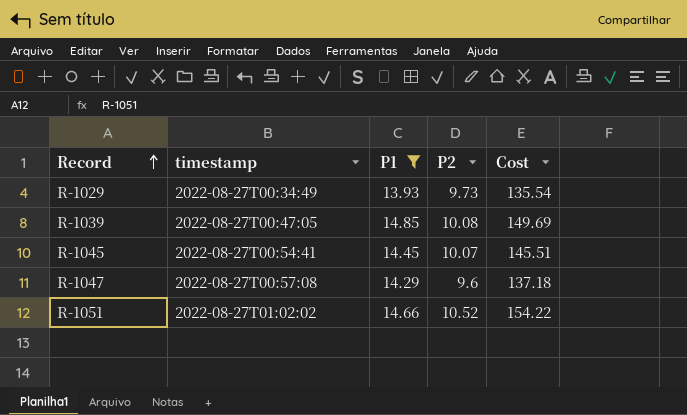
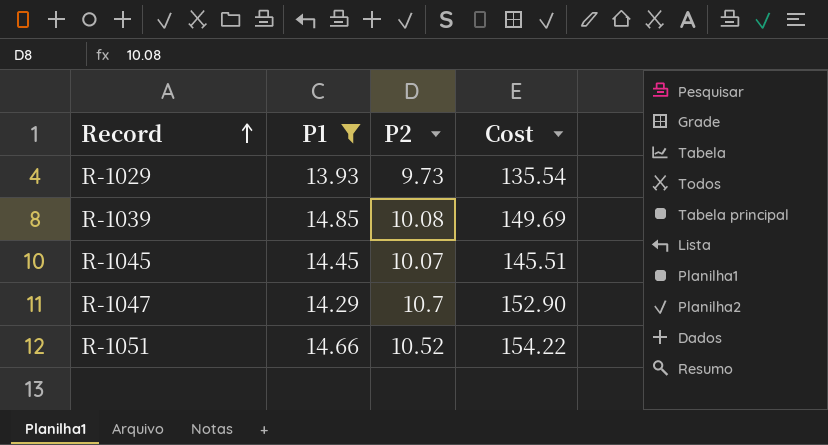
column timestamp | position: 2 -> none
R-1047 | P2: 9.6 -> 10.7
R-1047 | Cost: 137.18 -> 152.90

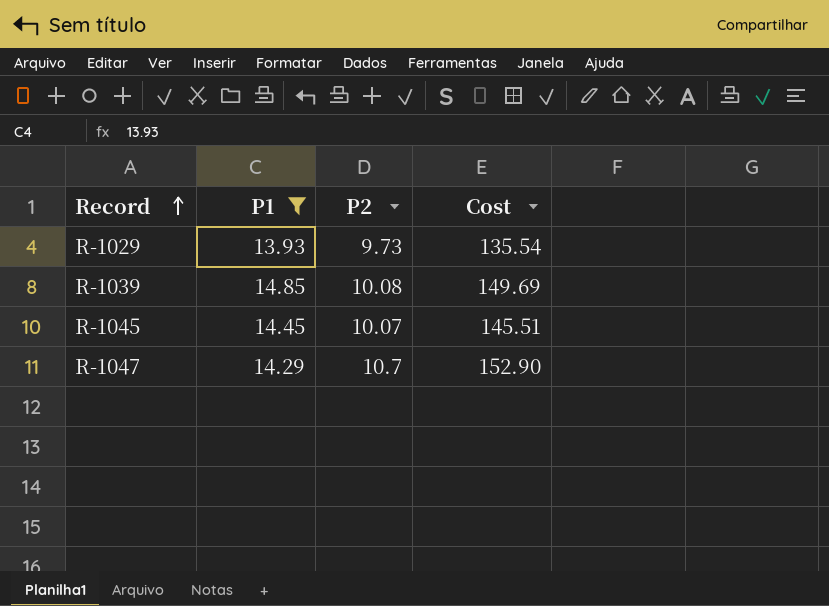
row R-1051: 14.66 | 10.52 | 154.22 -> none

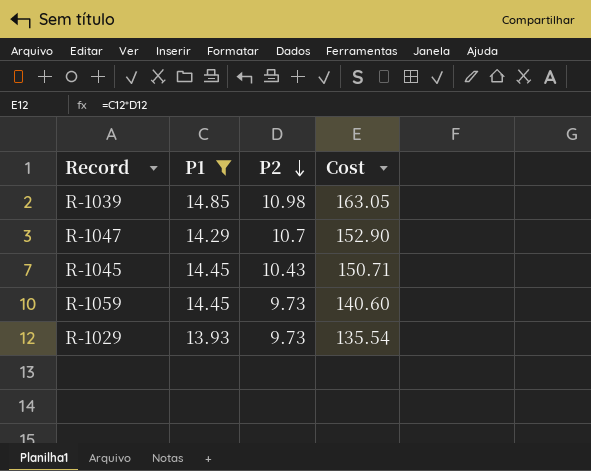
row order: Record ascending -> P2 descending
R-1039 | P2: 10.08 -> 10.98
R-1039 | Cost: 149.69 -> 163.05
R-1045 | P2: 10.07 -> 10.43
R-1045 | Cost: 145.51 -> 150.71
row R-1059: none -> 14.45 | 9.73 | 140.60

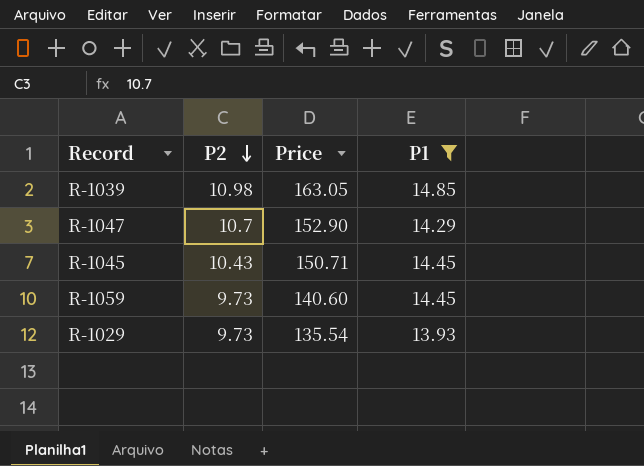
column name: Cost -> Price
column P1 | position: 2 -> 4

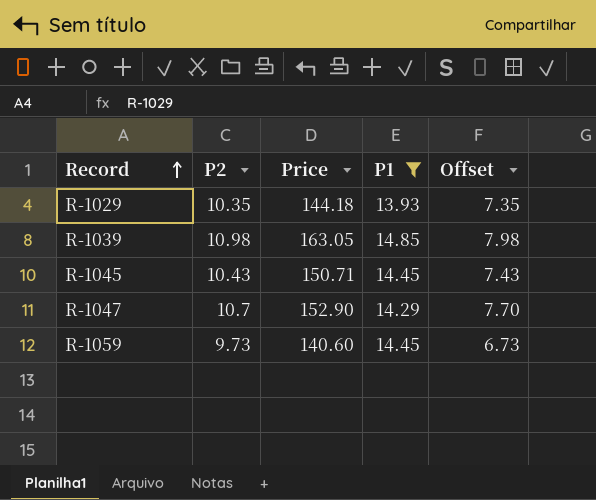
row order: P2 descending -> Record ascending
column Offset | formula: none -> [P2] - 3
R-1029 | P2: 9.73 -> 10.35
R-1029 | Price: 135.54 -> 144.18

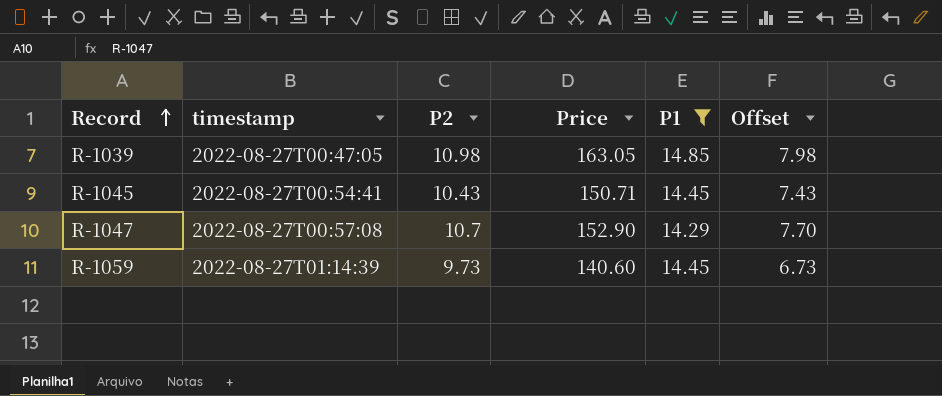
column timestamp | position: none -> 2
row R-1029: 10.35 | 144.18 | 13.93 | 7.35 -> none

